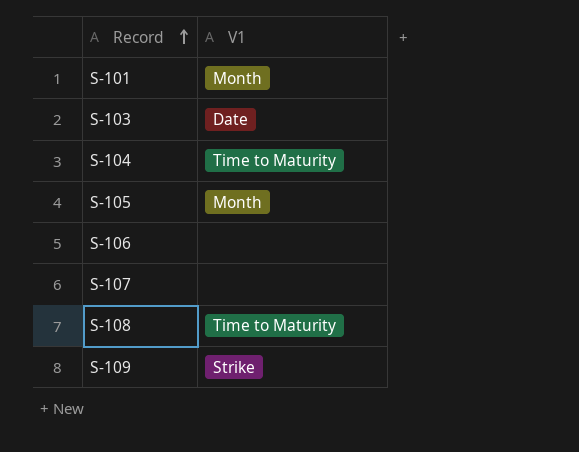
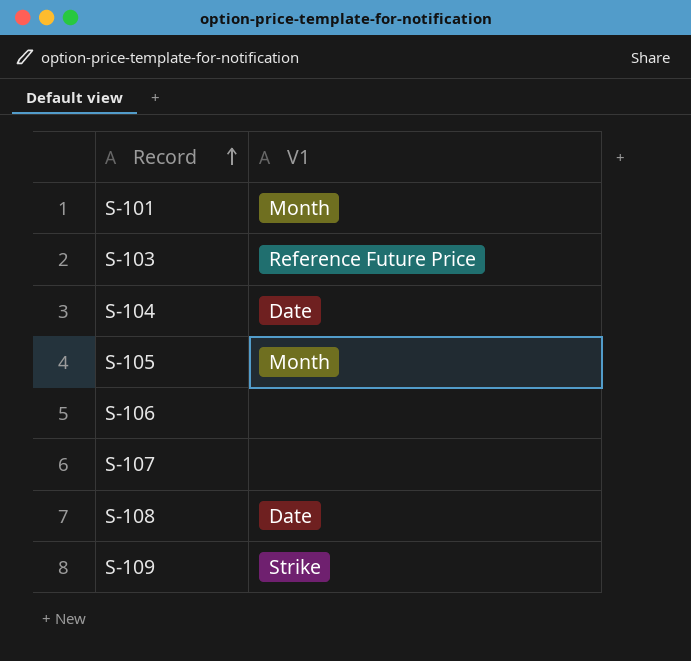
S-103 | V1: Date -> Reference Future Price
S-104 | V1: Time to Maturity -> Date
S-108 | V1: Time to Maturity -> Date

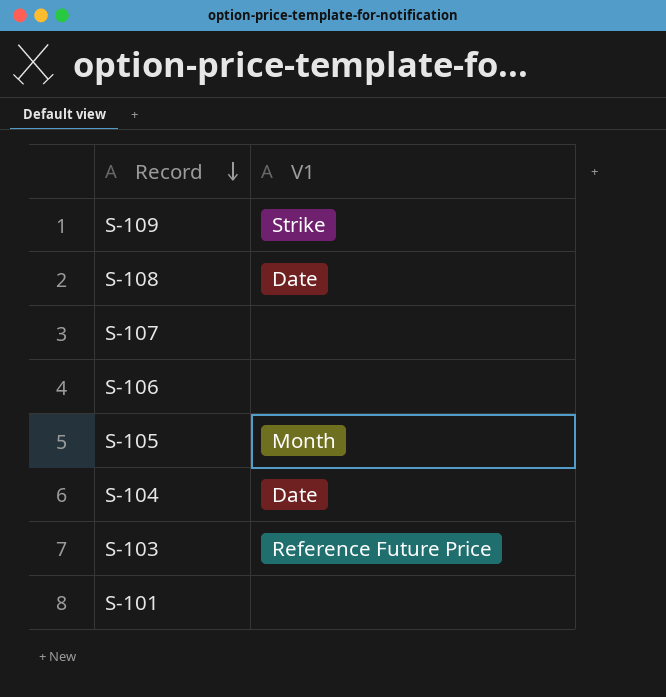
row order: Record ascending -> Record descending
S-101 | V1: Month -> none

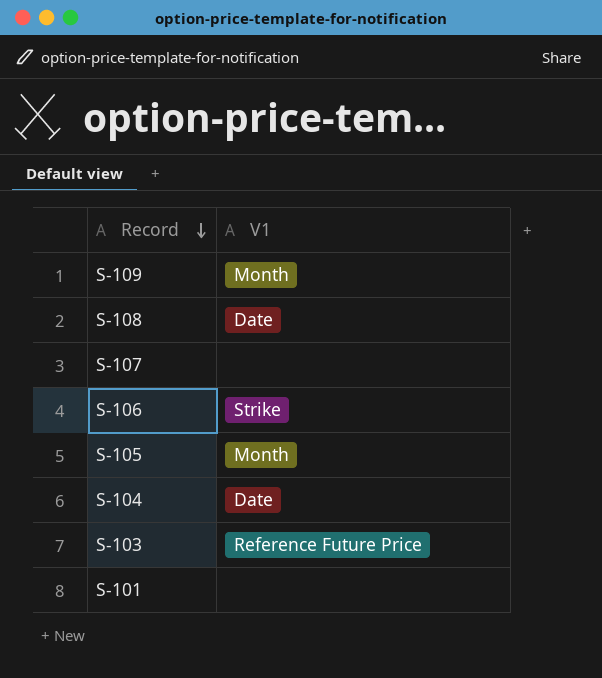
S-109 | V1: Strike -> Month
S-106 | V1: none -> Strike

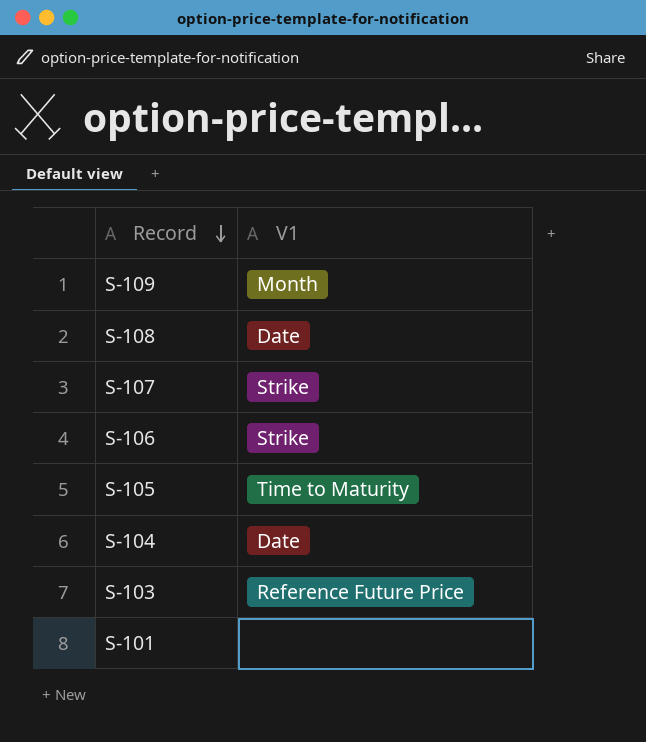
S-107 | V1: none -> Strike
S-105 | V1: Month -> Time to Maturity

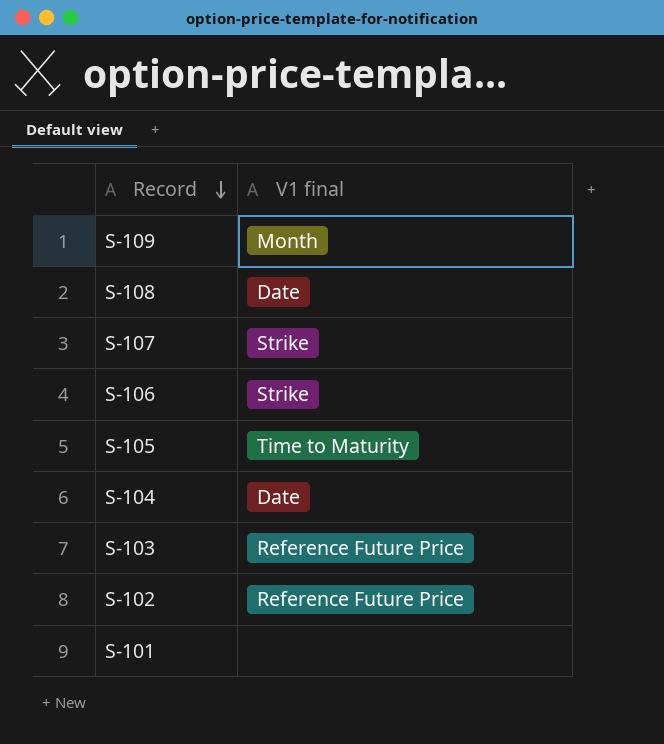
column name: V1 -> V1 final
row S-102: none -> Reference Future Price

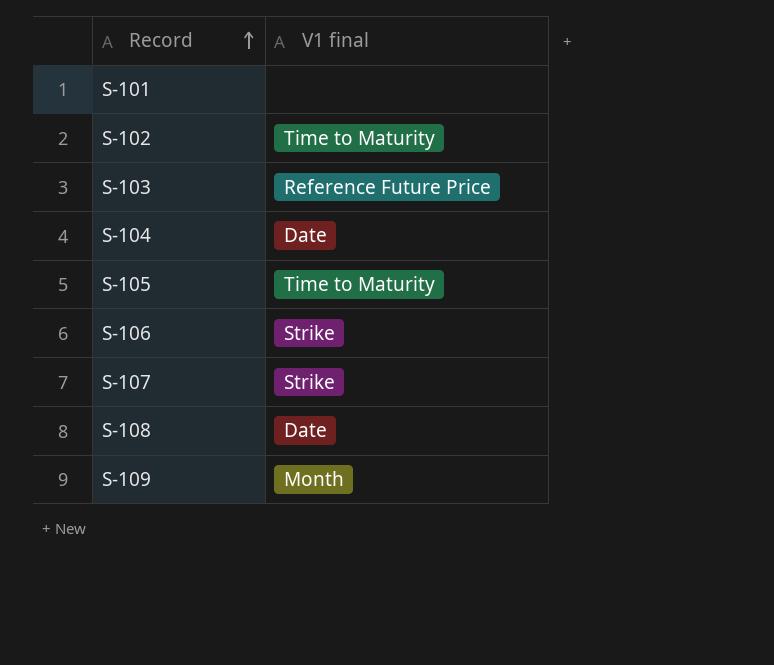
row order: Record descending -> Record ascending
S-102 | V1 final: Reference Future Price -> Time to Maturity

